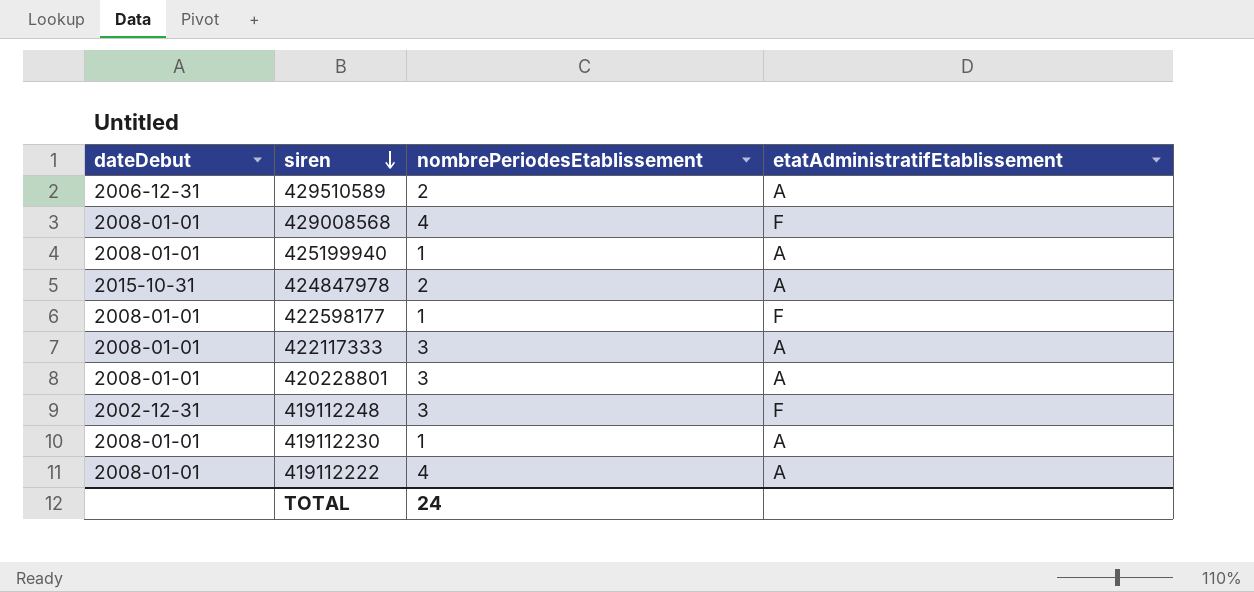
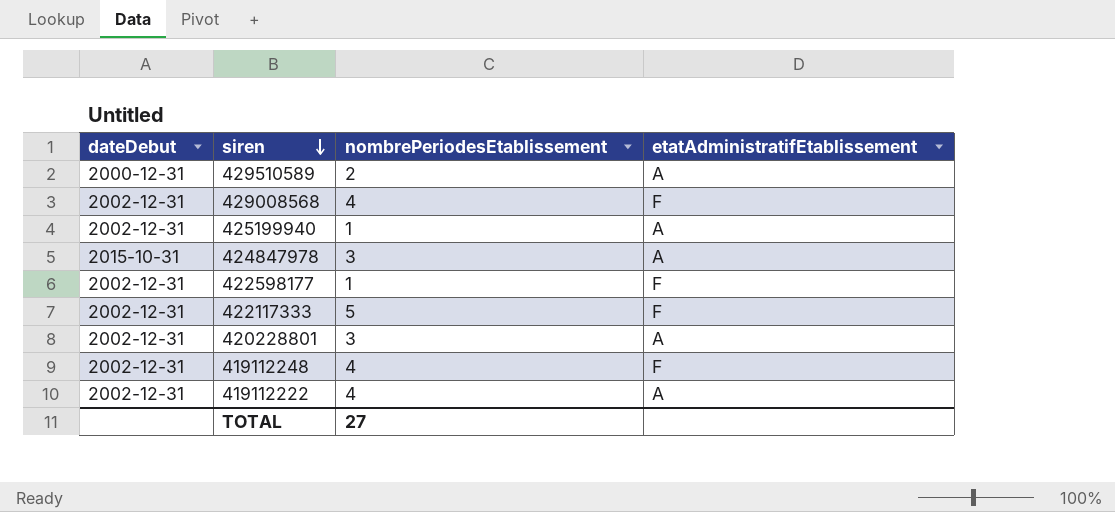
row 419112230: 2008-01-01 | 1 | A -> none
429510589 | dateDebut: 2006-12-31 -> 2000-12-31
429008568 | dateDebut: 2008-01-01 -> 2002-12-31
425199940 | dateDebut: 2008-01-01 -> 2002-12-31
424847978 | nombrePeriodesEtablissement: 2 -> 3
422598177 | dateDebut: 2008-01-01 -> 2002-12-31
422117333 | dateDebut: 2008-01-01 -> 2002-12-31
422117333 | nombrePeriodesEtablissement: 3 -> 5
422117333 | etatAdministratifEtablissement: A -> F
420228801 | dateDebut: 2008-01-01 -> 2002-12-31
419112248 | nombrePeriodesEtablissement: 3 -> 4
419112222 | dateDebut: 2008-01-01 -> 2002-12-31
TOTAL | nombrePeriodesEtablissement: 24 -> 27

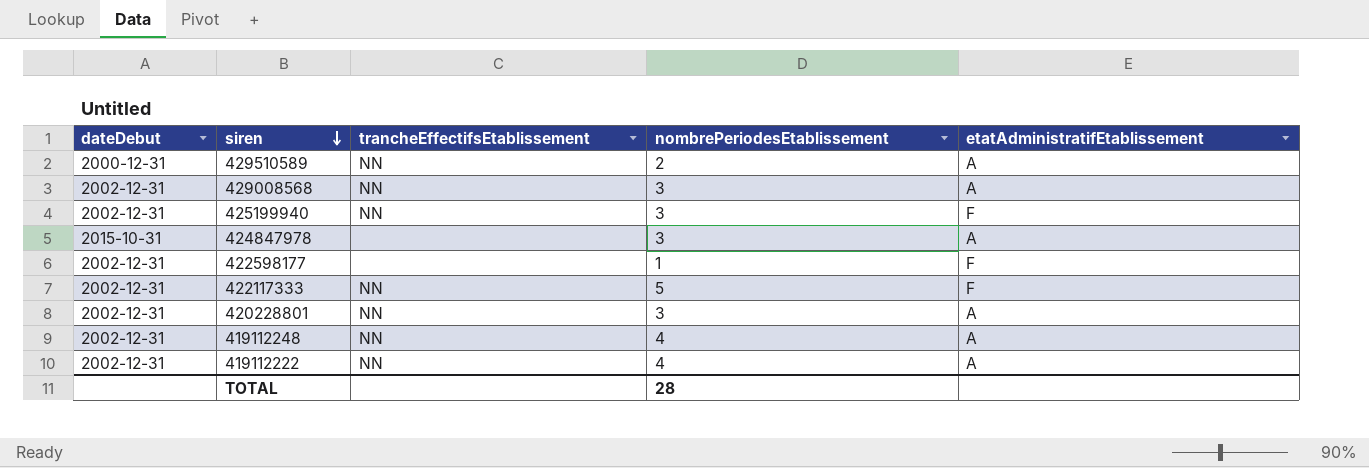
column trancheEffectifsEtablissement | position: none -> 3
429008568 | nombrePeriodesEtablissement: 4 -> 3
429008568 | etatAdministratifEtablissement: F -> A
425199940 | nombrePeriodesEtablissement: 1 -> 3
425199940 | etatAdministratifEtablissement: A -> F
419112248 | etatAdministratifEtablissement: F -> A
TOTAL | nombrePeriodesEtablissement: 27 -> 28

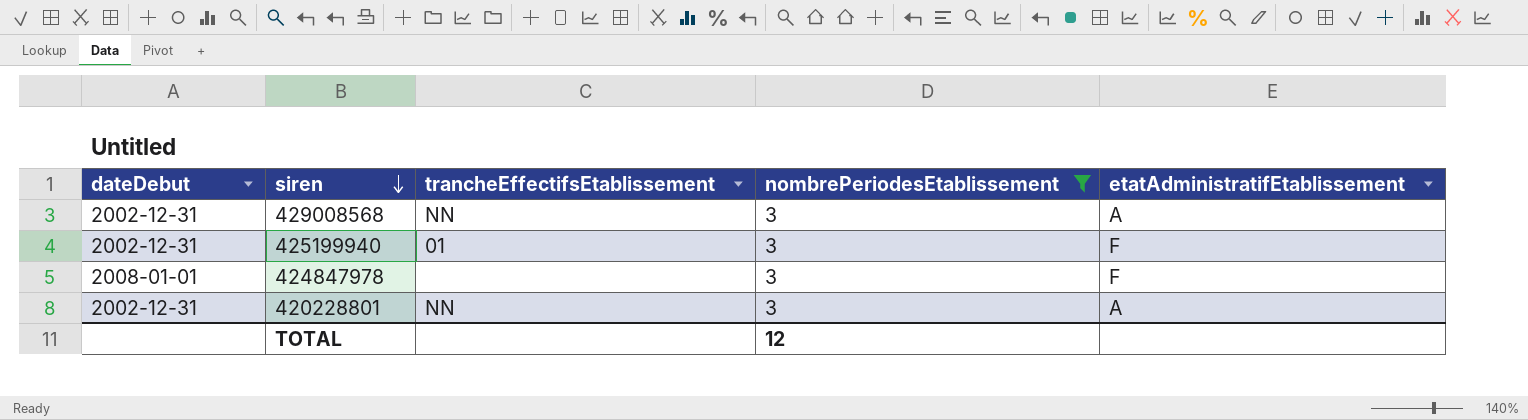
filter: none -> nombrePeriodesEtablissement = 3
425199940 | trancheEffectifsEtablissement: NN -> 01
424847978 | dateDebut: 2015-10-31 -> 2008-01-01
424847978 | etatAdministratifEtablissement: A -> F
TOTAL | nombrePeriodesEtablissement: 28 -> 12

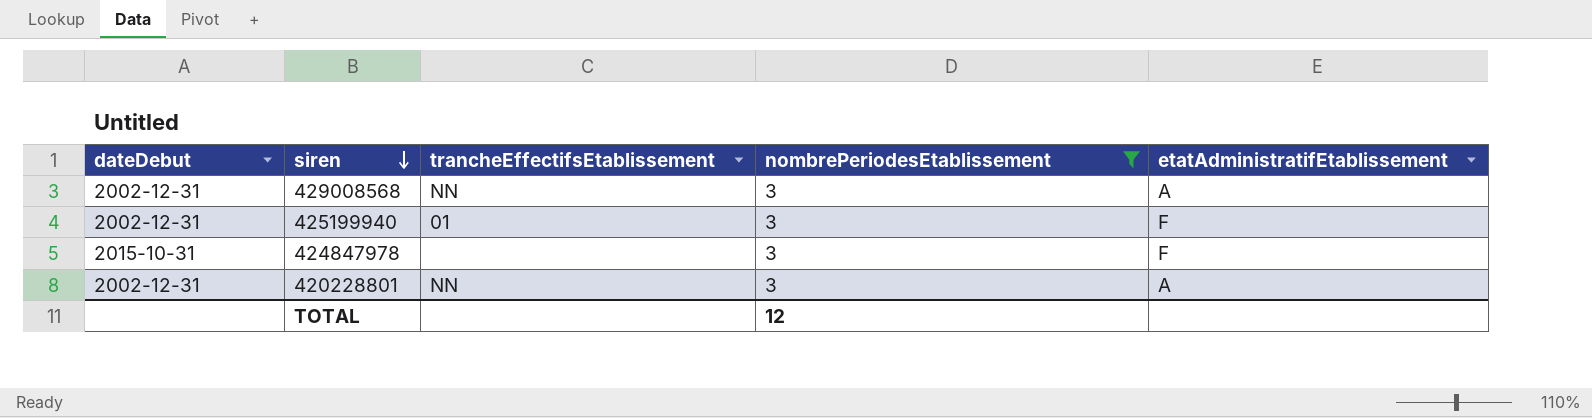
424847978 | dateDebut: 2008-01-01 -> 2015-10-31

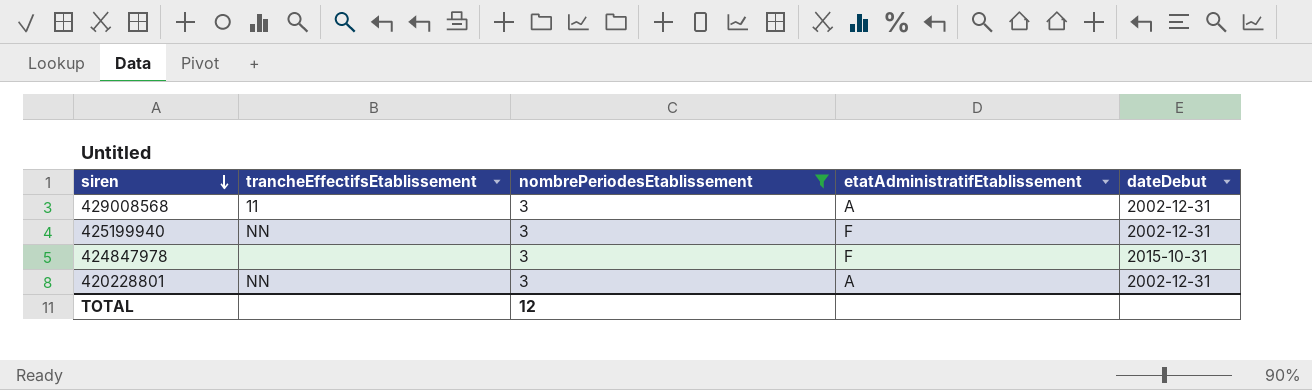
column dateDebut | position: 1 -> 5
429008568 | trancheEffectifsEtablissement: NN -> 11
425199940 | trancheEffectifsEtablissement: 01 -> NN

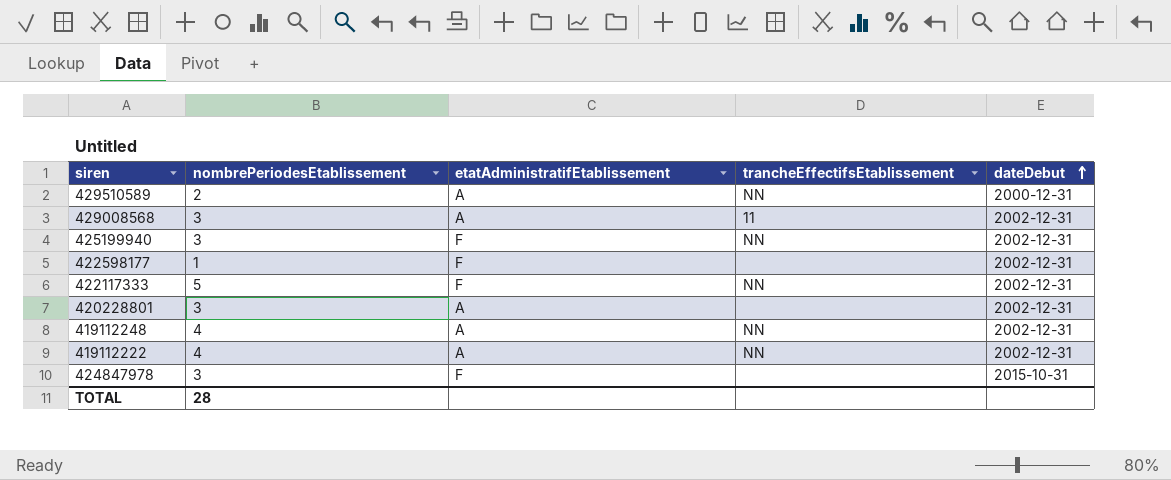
filter: nombrePeriodesEtablissement = 3 -> none
row order: siren descending -> dateDebut ascending
column trancheEffectifsEtablissement | position: 2 -> 4
420228801 | trancheEffectifsEtablissement: NN -> none
TOTAL | nombrePeriodesEtablissement: 12 -> 28

